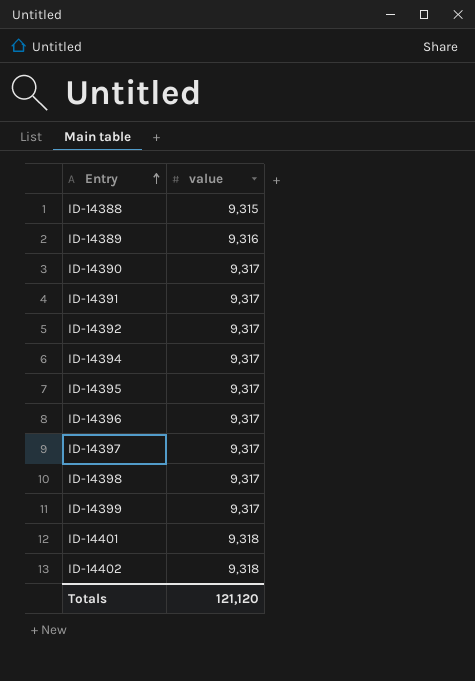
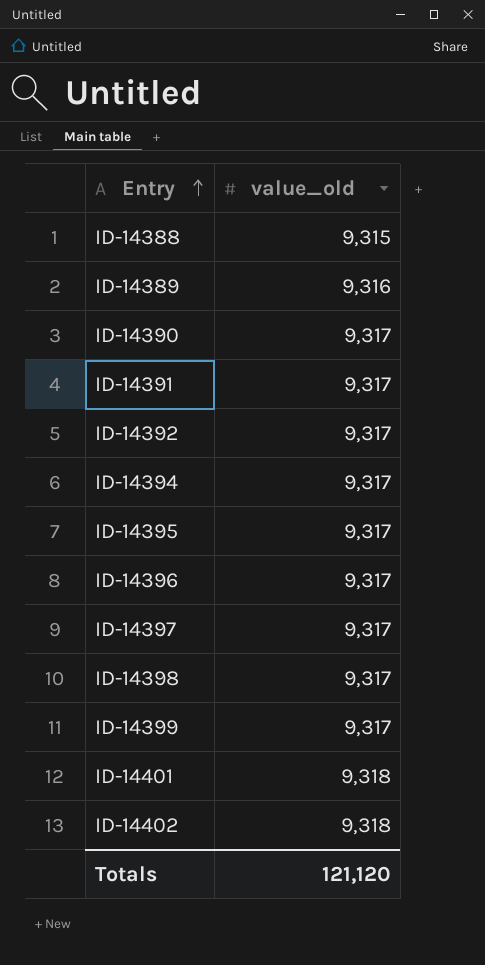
column name: value -> value_old

